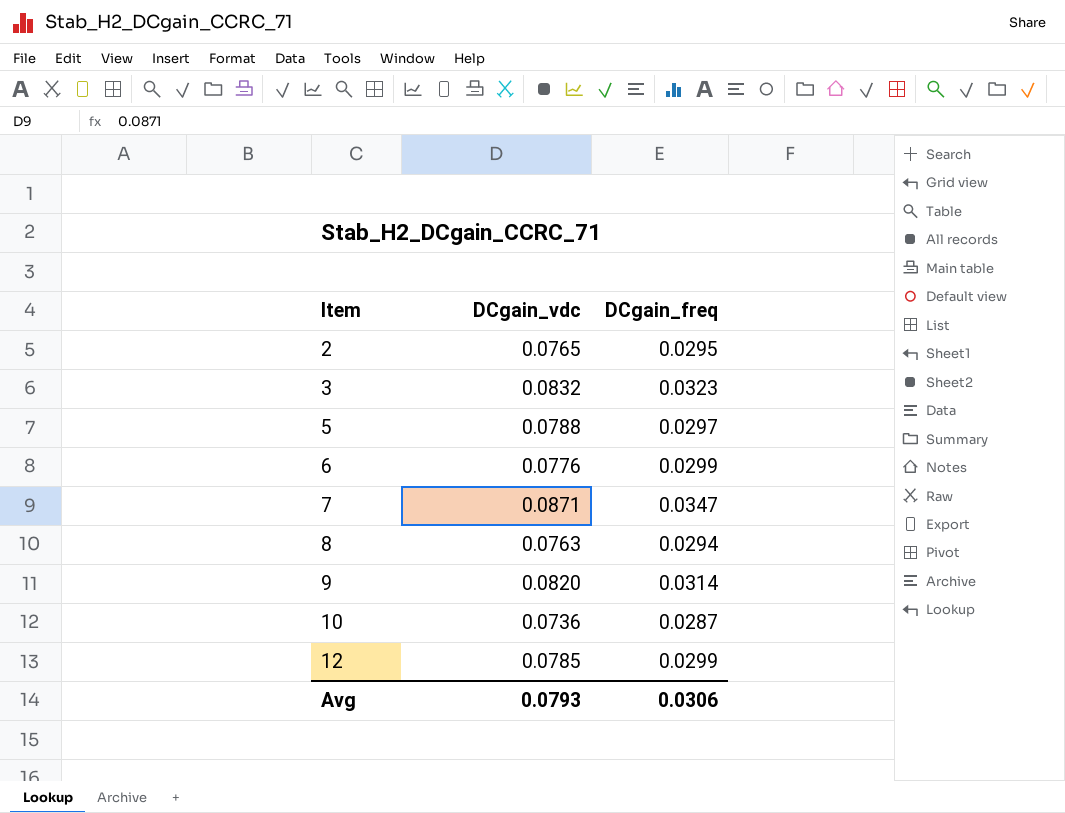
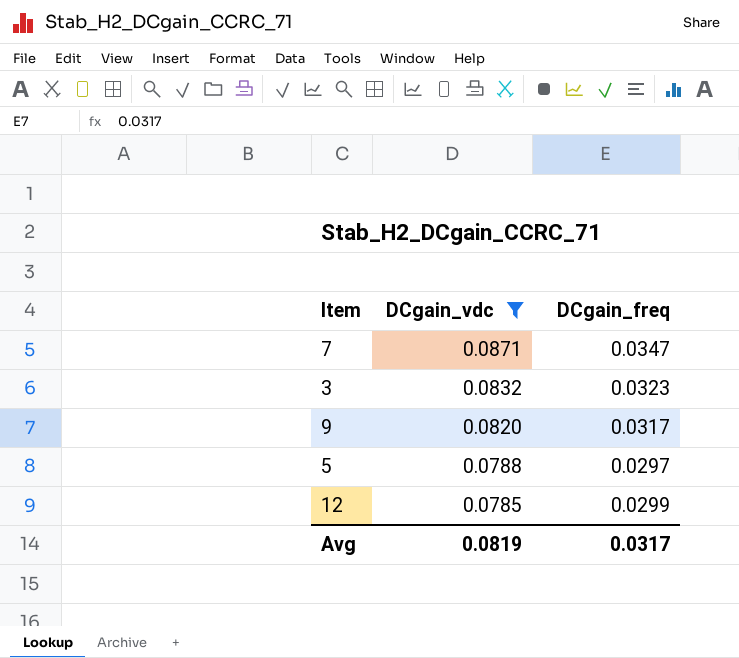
filter: none -> DCgain_vdc >= 0.0785
row order: Item ascending -> DCgain_vdc descending
9 | DCgain_freq: 0.0314 -> 0.0317
Avg | DCgain_vdc: 0.0793 -> 0.0819
Avg | DCgain_freq: 0.0306 -> 0.0317

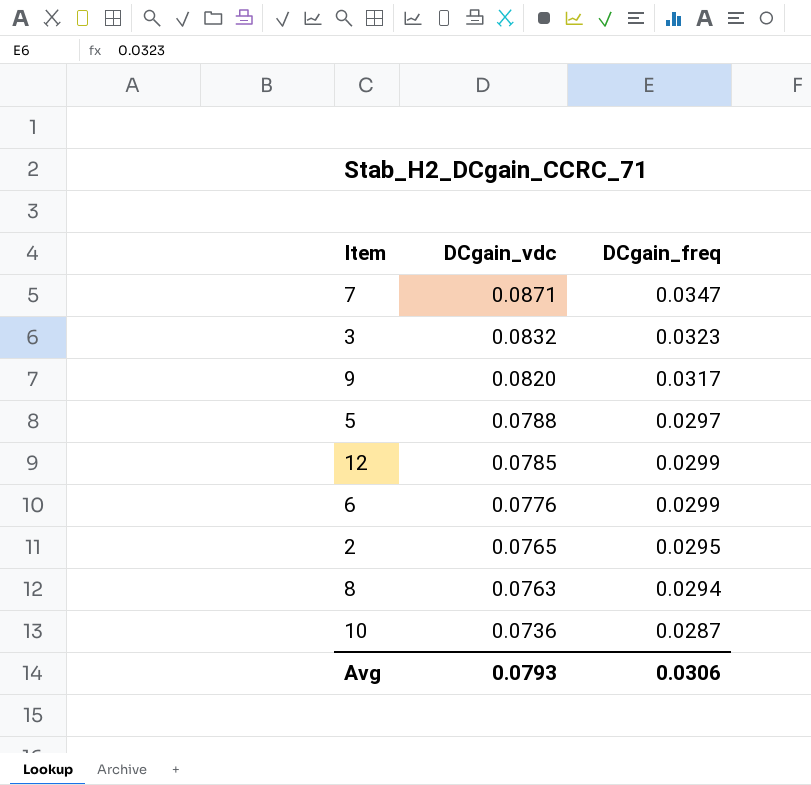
filter: DCgain_vdc >= 0.0785 -> none
Avg | DCgain_vdc: 0.0819 -> 0.0793
Avg | DCgain_freq: 0.0317 -> 0.0306

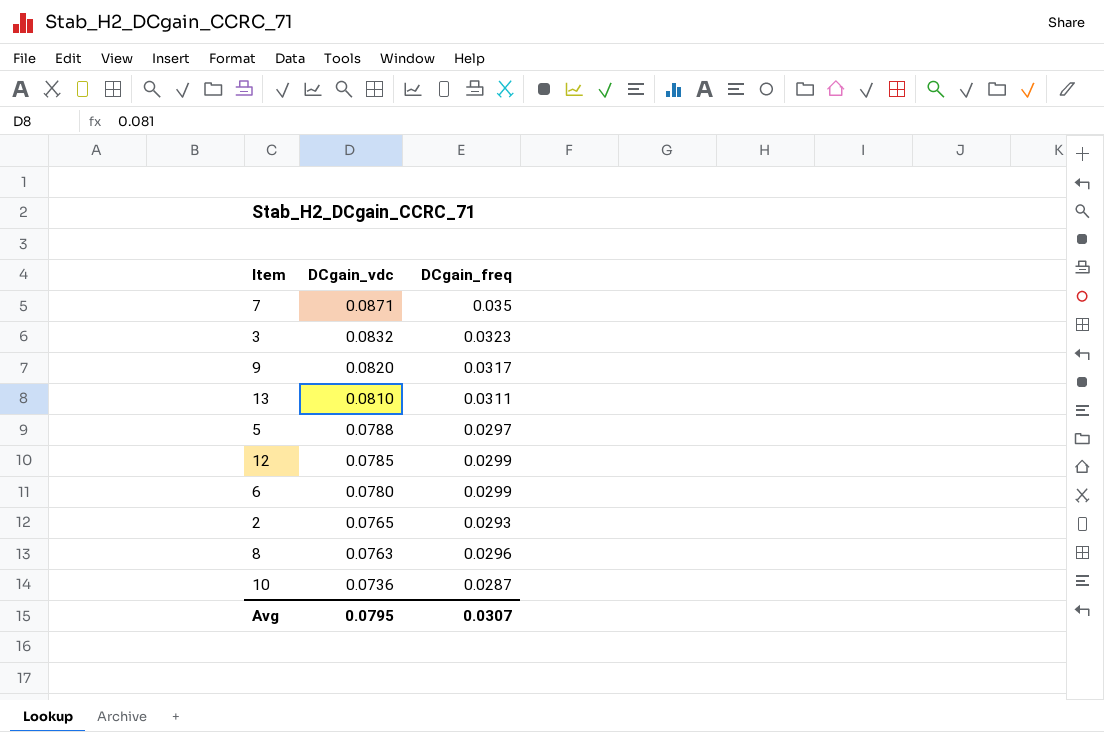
7 | DCgain_freq: 0.0347 -> 0.035
row 13: none -> 0.0810 | 0.0311
6 | DCgain_vdc: 0.0776 -> 0.0780
2 | DCgain_freq: 0.0295 -> 0.0293
8 | DCgain_freq: 0.0294 -> 0.0296
Avg | DCgain_vdc: 0.0793 -> 0.0795
Avg | DCgain_freq: 0.0306 -> 0.0307

